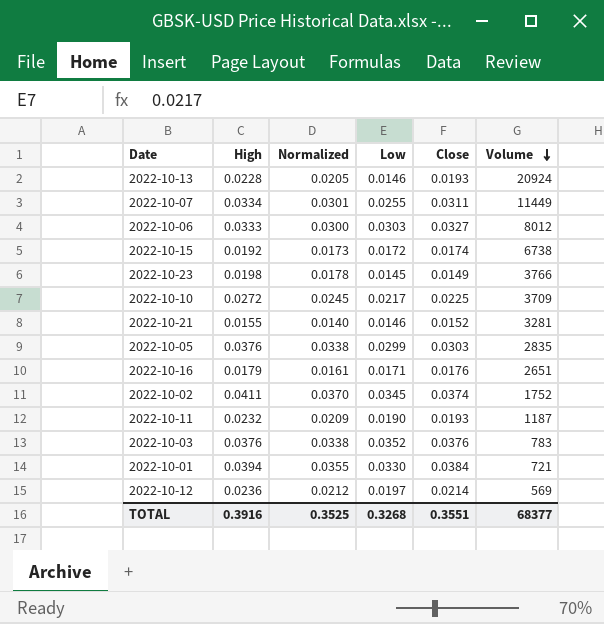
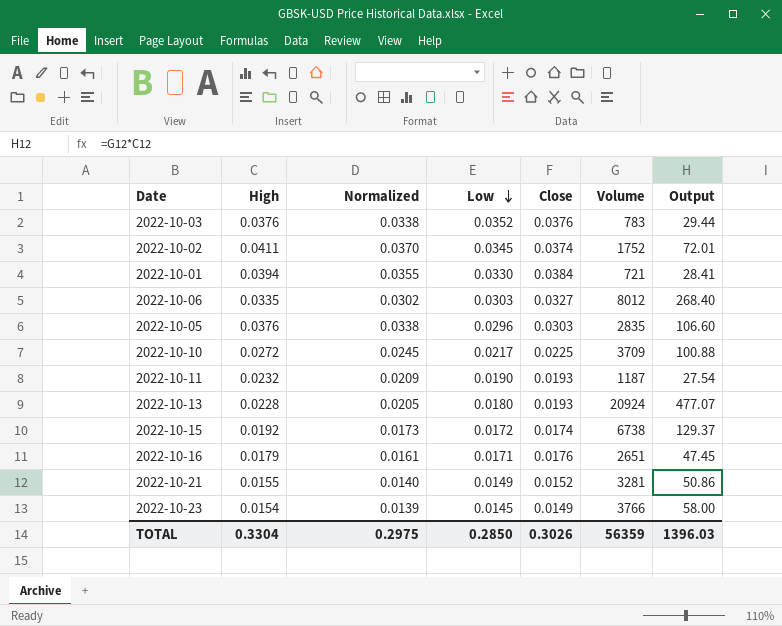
row order: Volume descending -> Low descending
column Output | formula: none -> [High] * [Volume]
row 2022-10-07: 0.0334 | 0.0301 | 0.0255 | 0.0311 | 11449 -> none
row 2022-10-12: 0.0236 | 0.0212 | 0.0197 | 0.0214 | 569 -> none
2022-10-06 | High: 0.0333 -> 0.0335
2022-10-06 | Normalized: 0.0300 -> 0.0302
2022-10-05 | Low: 0.0299 -> 0.0296
2022-10-13 | Low: 0.0146 -> 0.0180
2022-10-21 | Low: 0.0146 -> 0.0149
2022-10-23 | High: 0.0198 -> 0.0154
2022-10-23 | Normalized: 0.0178 -> 0.0139
TOTAL | High: 0.3916 -> 0.3304
TOTAL | Normalized: 0.3525 -> 0.2975
TOTAL | Low: 0.3268 -> 0.2850
TOTAL | Close: 0.3551 -> 0.3026
TOTAL | Volume: 68377 -> 56359

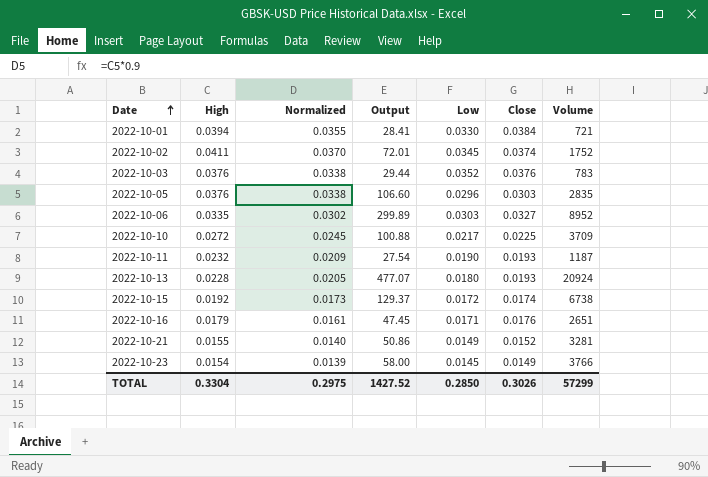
row order: Low descending -> Date ascending
column Output | position: 7 -> 4
2022-10-06 | Output: 268.40 -> 299.89
2022-10-06 | Volume: 8012 -> 8952
TOTAL | Output: 1396.03 -> 1427.52
TOTAL | Volume: 56359 -> 57299

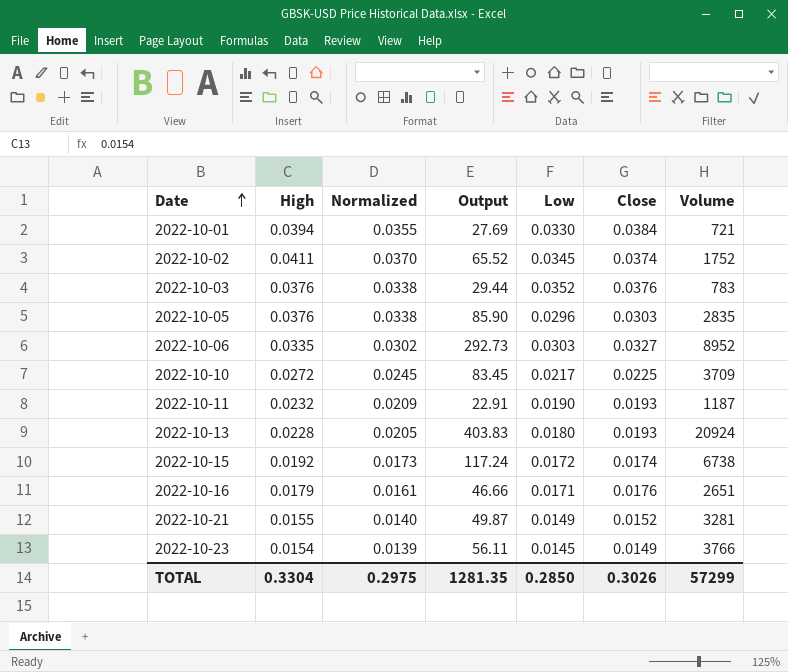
column Output | formula: [High] * [Volume] -> [Close] * [Volume]
TOTAL | Output: 1427.52 -> 1281.35

